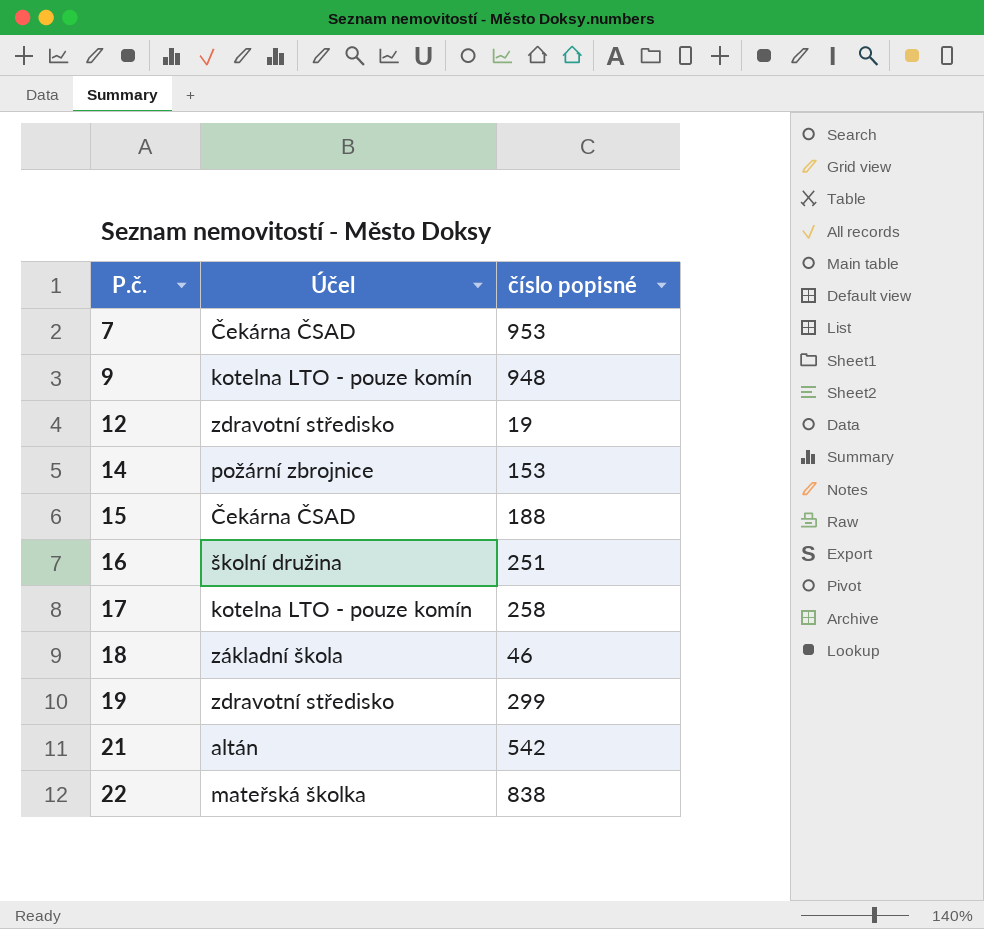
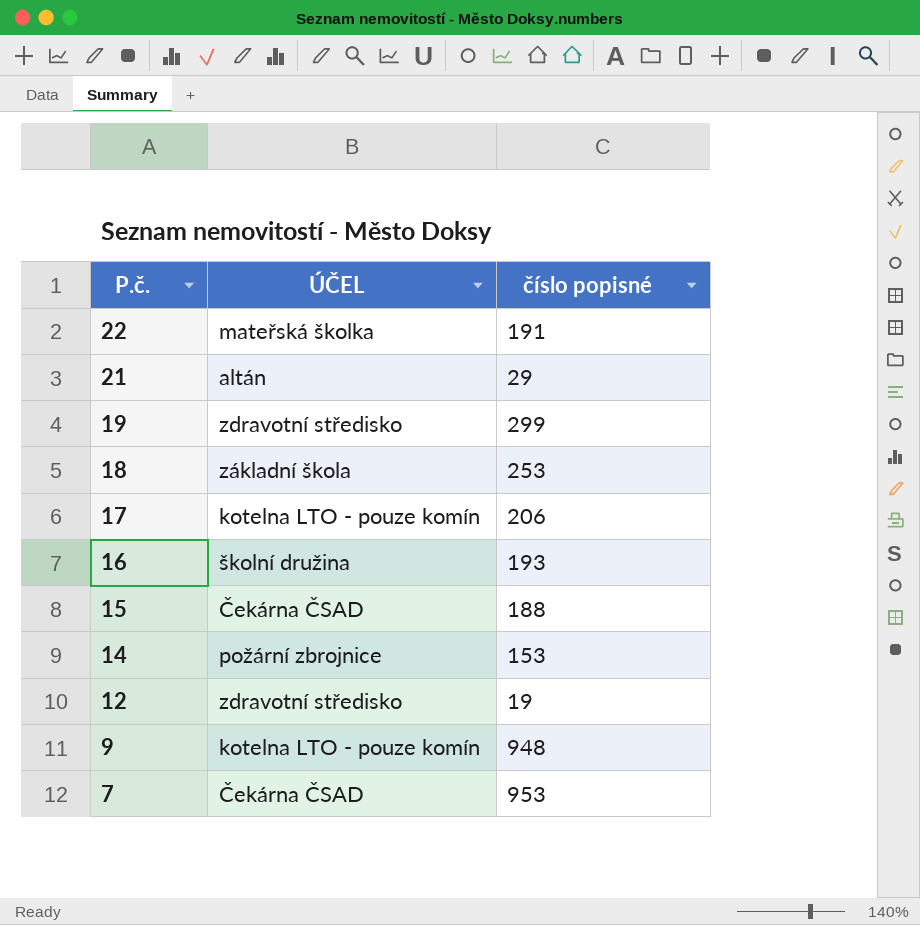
row order: P.č. ascending -> P.č. descending
column name: Účel -> ÚČEL
22 | číslo popisné: 838 -> 191
21 | číslo popisné: 542 -> 29
18 | číslo popisné: 46 -> 253
17 | číslo popisné: 258 -> 206
16 | číslo popisné: 251 -> 193

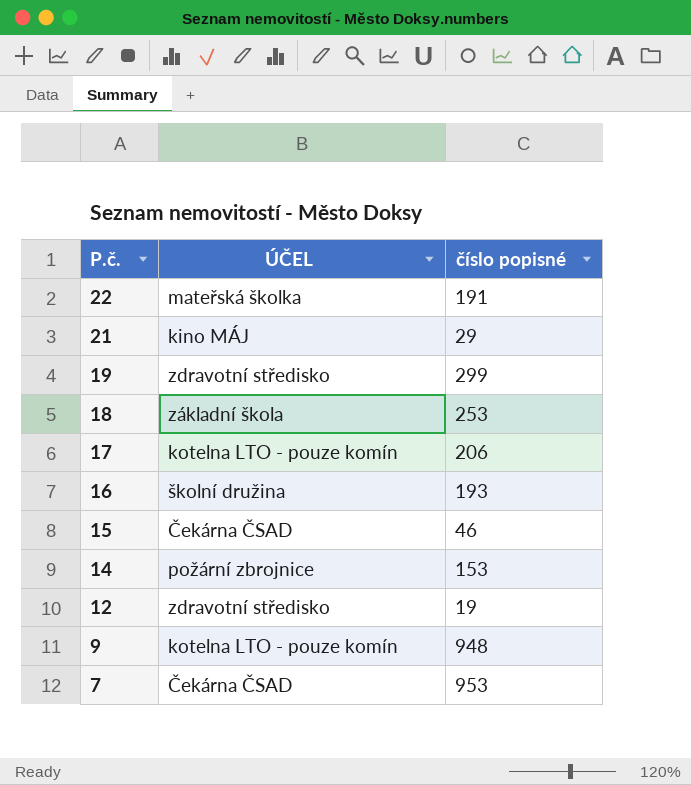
21 | ÚČEL: altán -> kino MÁJ
15 | číslo popisné: 188 -> 46

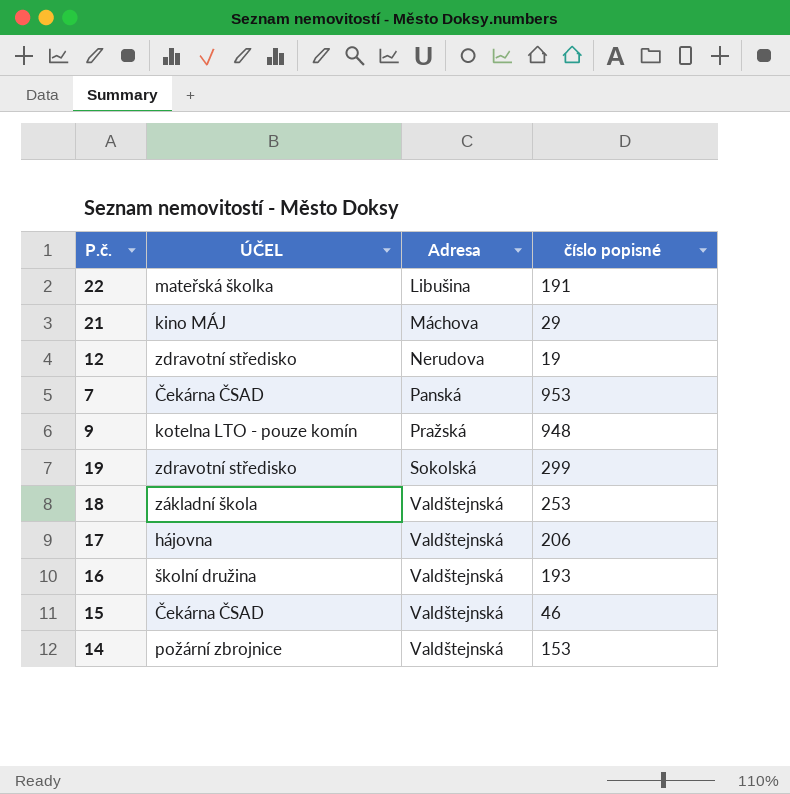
row order: P.č. descending -> Adresa ascending
column Adresa | position: none -> 3
17 | ÚČEL: kotelna LTO - pouze komín -> hájovna

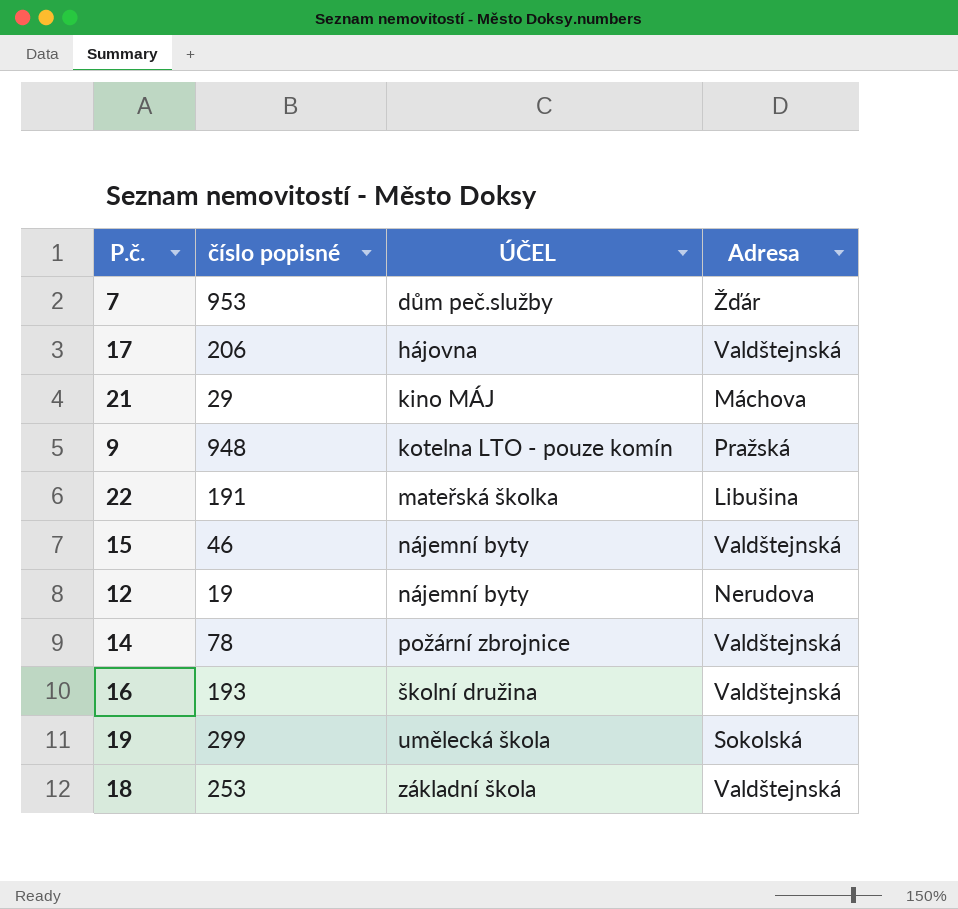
row order: Adresa ascending -> ÚČEL ascending
column číslo popisné | position: 4 -> 2
7 | ÚČEL: Čekárna ČSAD -> dům peč.služby
7 | Adresa: Panská -> Žďár
15 | ÚČEL: Čekárna ČSAD -> nájemní byty
12 | ÚČEL: zdravotní středisko -> nájemní byty
14 | číslo popisné: 153 -> 78
19 | ÚČEL: zdravotní středisko -> umělecká škola

